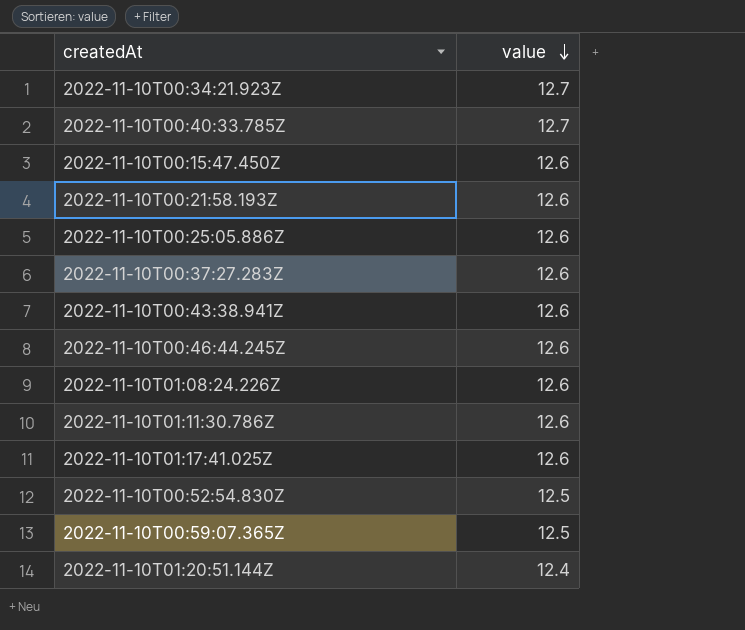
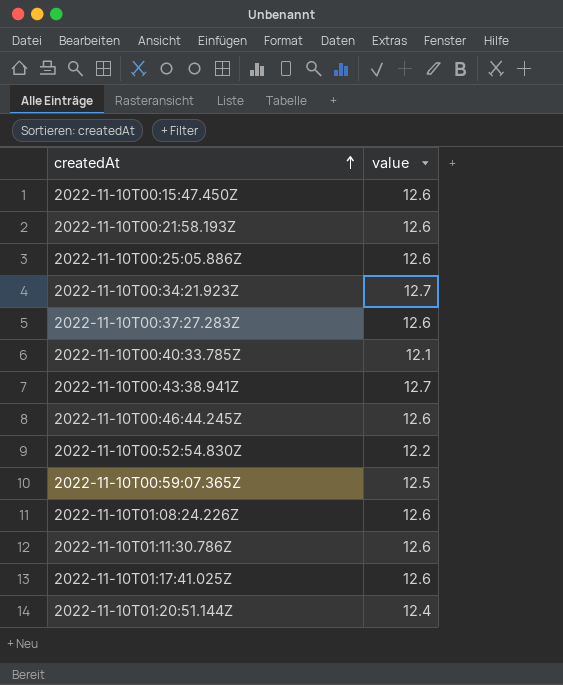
row order: value descending -> createdAt ascending
2022-11-10T00:40:33.785Z | value: 12.7 -> 12.1
2022-11-10T00:43:38.941Z | value: 12.6 -> 12.7
2022-11-10T00:52:54.830Z | value: 12.5 -> 12.2

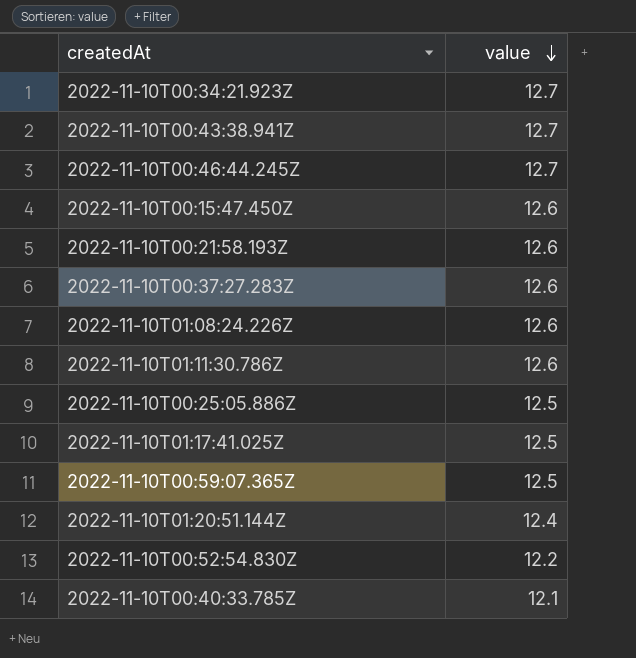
row order: createdAt ascending -> value descending
2022-11-10T00:46:44.245Z | value: 12.6 -> 12.7
2022-11-10T00:25:05.886Z | value: 12.6 -> 12.5
2022-11-10T01:17:41.025Z | value: 12.6 -> 12.5

